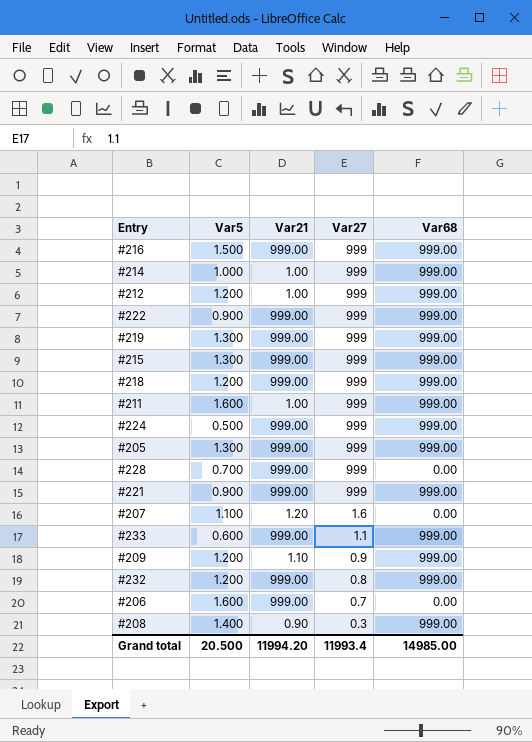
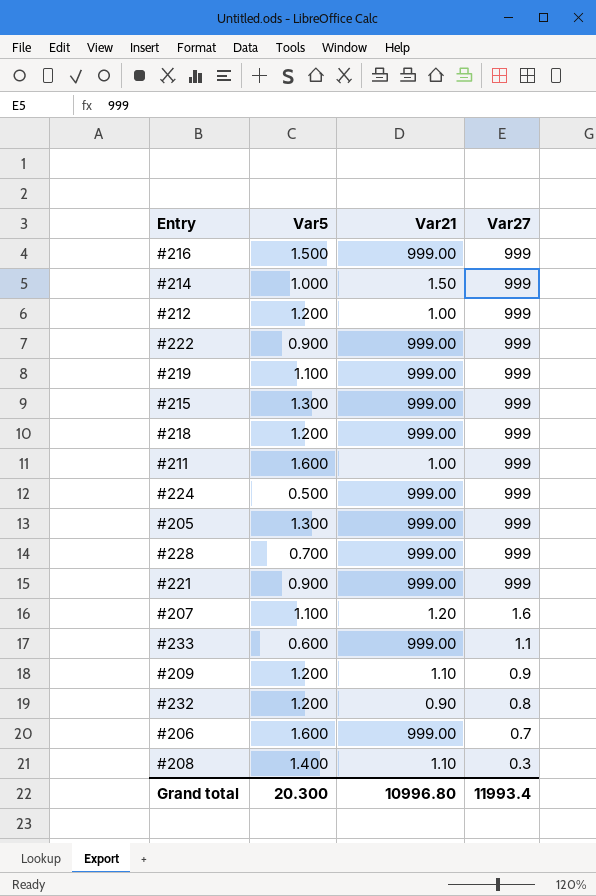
column Var68 | position: 5 -> none
#214 | Var21: 1.00 -> 1.50
#219 | Var5: 1.300 -> 1.100
#232 | Var21: 999.00 -> 0.90
#208 | Var21: 0.90 -> 1.10
Grand total | Var5: 20.500 -> 20.300
Grand total | Var21: 11994.20 -> 10996.80

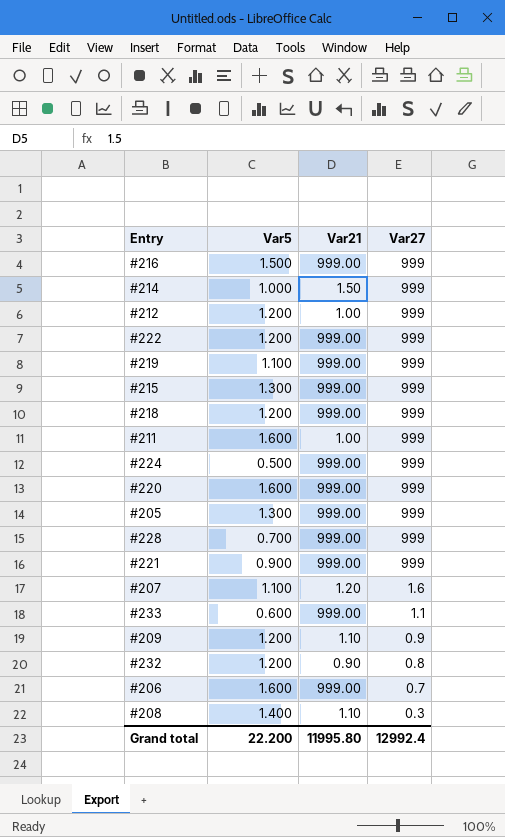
#222 | Var5: 0.900 -> 1.200
row #220: none -> 1.600 | 999.00 | 999
Grand total | Var5: 20.300 -> 22.200
Grand total | Var21: 10996.80 -> 11995.80
Grand total | Var27: 11993.4 -> 12992.4

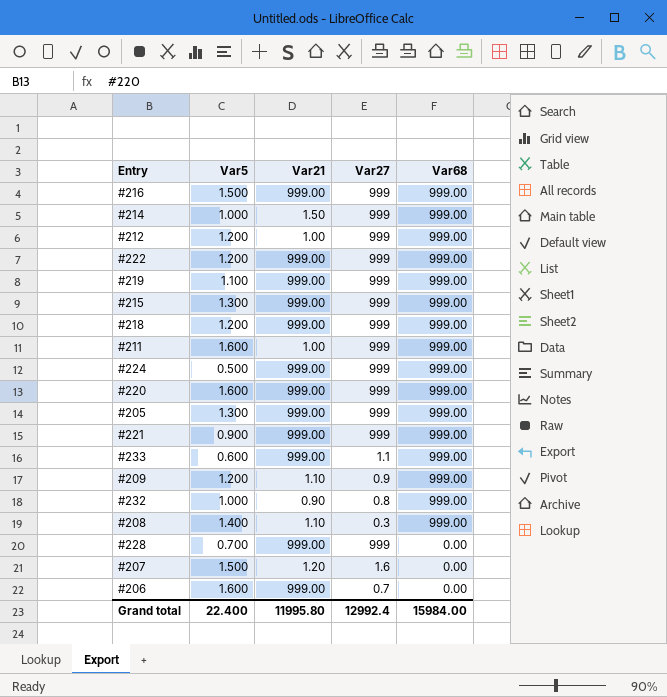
row order: Var27 descending -> Var68 descending
column Var68 | position: none -> 5
#232 | Var5: 1.200 -> 1.000
#207 | Var5: 1.100 -> 1.500
Grand total | Var5: 22.200 -> 22.400

